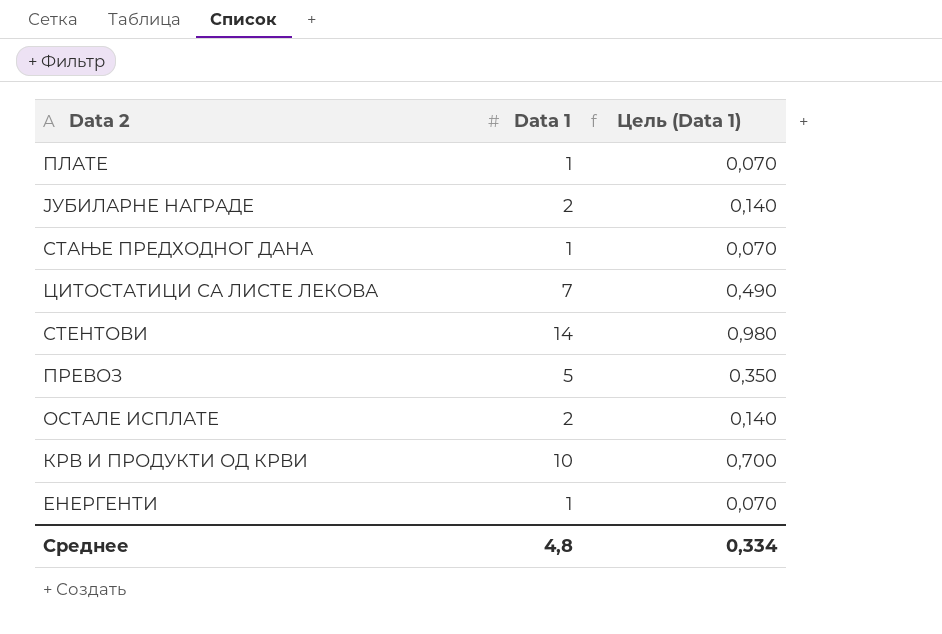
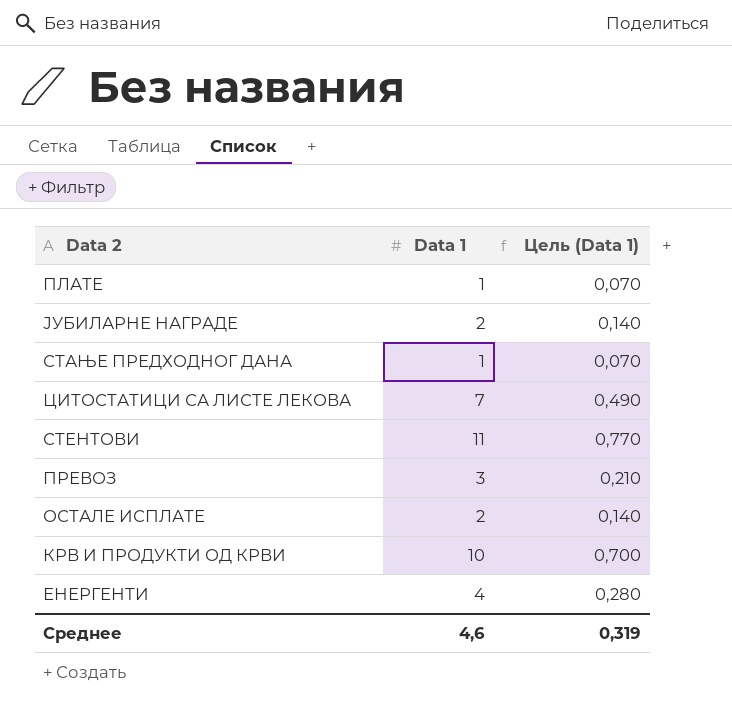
СТЕНТОВИ | Data 1: 14 -> 11
СТЕНТОВИ | Цель (Data 1): 0,980 -> 0,770
ПРЕВОЗ | Data 1: 5 -> 3
ПРЕВОЗ | Цель (Data 1): 0,350 -> 0,210
ЕНЕРГЕНТИ | Data 1: 1 -> 4
ЕНЕРГЕНТИ | Цель (Data 1): 0,070 -> 0,280
Среднее | Data 1: 4,8 -> 4,6
Среднее | Цель (Data 1): 0,334 -> 0,319

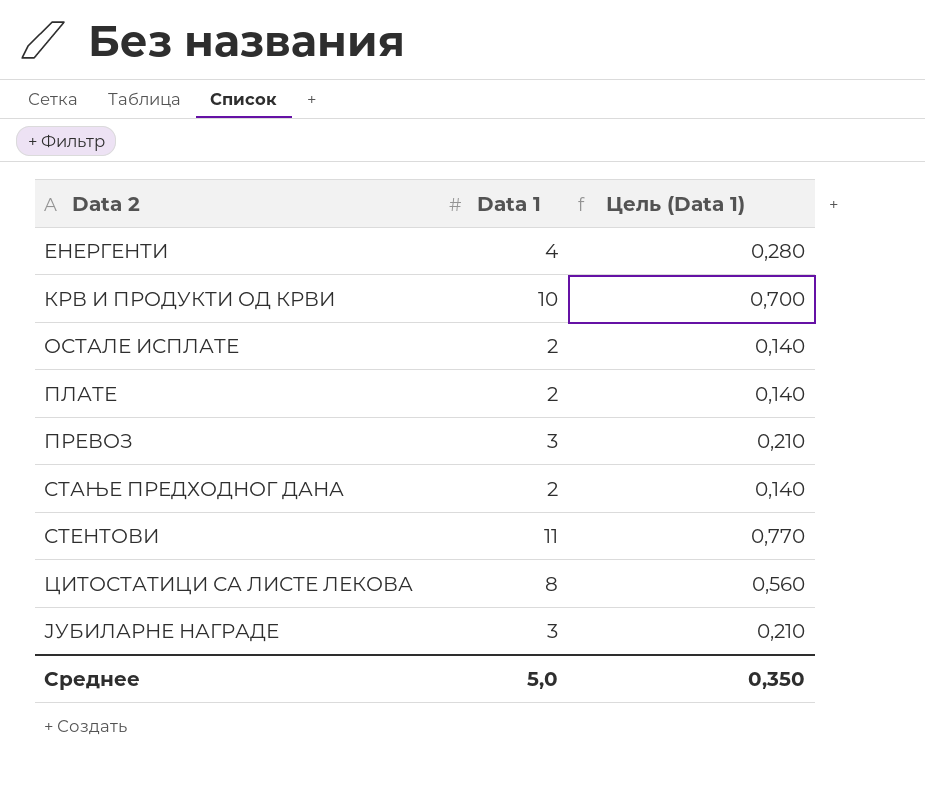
row order: none -> Data 2 ascending
ПЛАТЕ | Data 1: 1 -> 2
ПЛАТЕ | Цель (Data 1): 0,070 -> 0,140
СТАЊЕ ПРЕДХОДНОГ ДАНА | Data 1: 1 -> 2
СТАЊЕ ПРЕДХОДНОГ ДАНА | Цель (Data 1): 0,070 -> 0,140
ЦИТОСТАТИЦИ СА ЛИСТЕ ЛЕКОВА | Data 1: 7 -> 8
ЦИТОСТАТИЦИ СА ЛИСТЕ ЛЕКОВА | Цель (Data 1): 0,490 -> 0,560
ЈУБИЛАРНЕ НАГРАДЕ | Data 1: 2 -> 3
ЈУБИЛАРНЕ НАГРАДЕ | Цель (Data 1): 0,140 -> 0,210
Среднее | Data 1: 4,6 -> 5,0
Среднее | Цель (Data 1): 0,319 -> 0,350

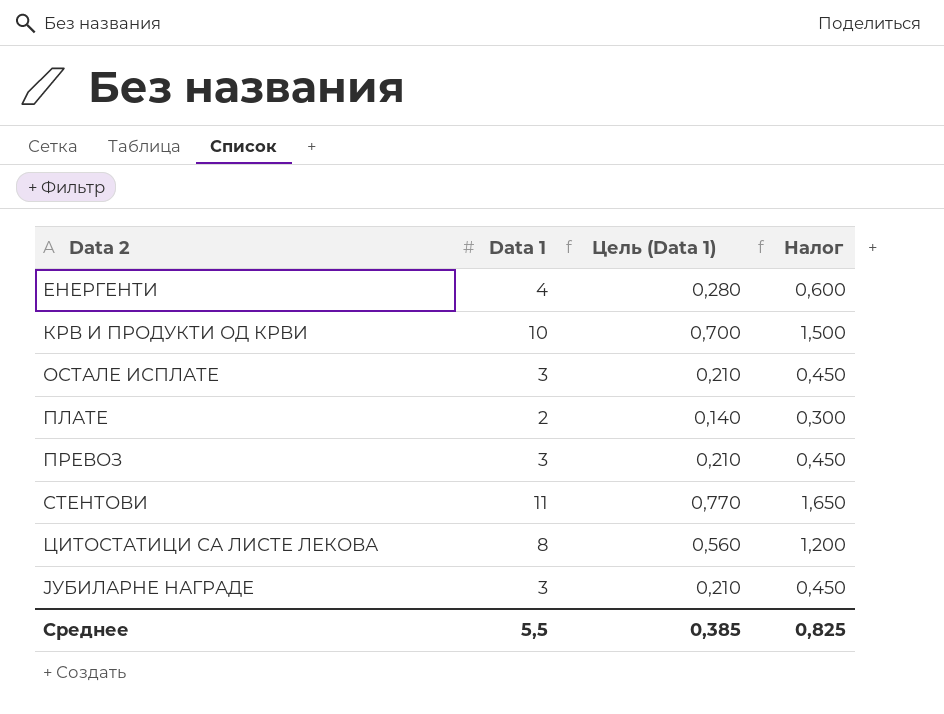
column Налог | formula: none -> [Data 1] * 0,15
row СТАЊЕ ПРЕДХОДНОГ ДАНА: 2 | 0,140 -> none
ОСТАЛЕ ИСПЛАТЕ | Data 1: 2 -> 3
ОСТАЛЕ ИСПЛАТЕ | Цель (Data 1): 0,140 -> 0,210
Среднее | Data 1: 5,0 -> 5,5
Среднее | Цель (Data 1): 0,350 -> 0,385

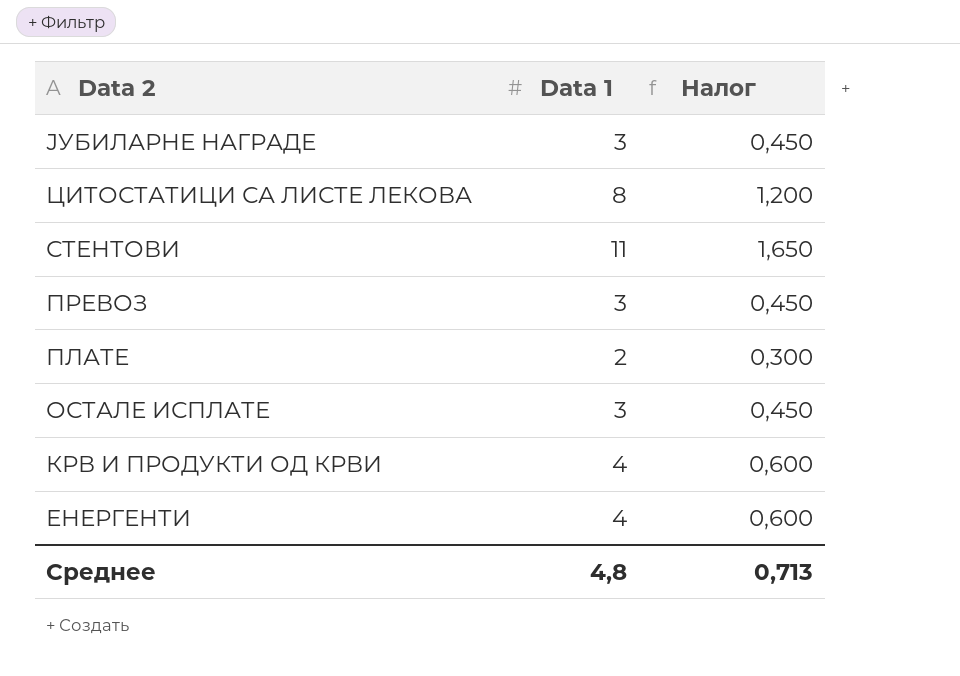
row order: Data 2 ascending -> Data 2 descending
column Цель (Data 1) | formula: [Data 1] * 0,07 -> none
КРВ И ПРОДУКТИ ОД КРВИ | Data 1: 10 -> 4
КРВ И ПРОДУКТИ ОД КРВИ | Налог: 1,500 -> 0,600
Среднее | Data 1: 5,5 -> 4,8
Среднее | Налог: 0,825 -> 0,713

